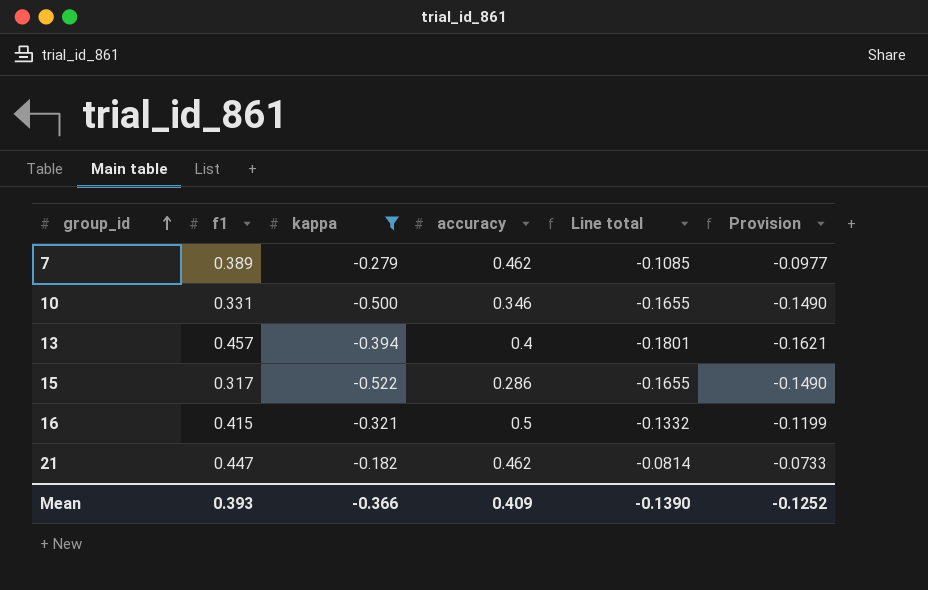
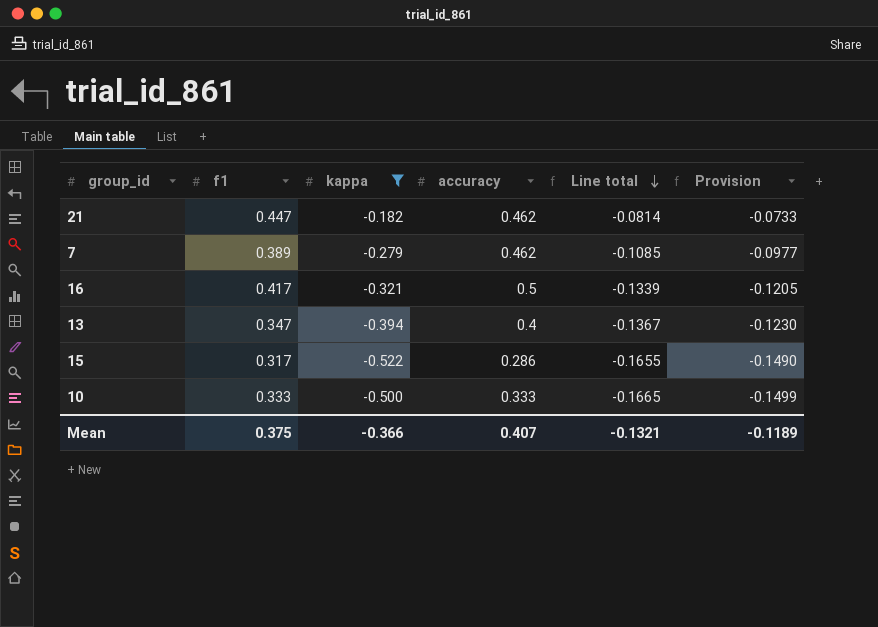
row order: group_id ascending -> Line total descending
16 | f1: 0.415 -> 0.417
16 | Line total: -0.1332 -> -0.1339
16 | Provision: -0.1199 -> -0.1205
13 | f1: 0.457 -> 0.347
13 | Line total: -0.1801 -> -0.1367
13 | Provision: -0.1621 -> -0.1230
10 | f1: 0.331 -> 0.333
10 | accuracy: 0.346 -> 0.333
10 | Line total: -0.1655 -> -0.1665
10 | Provision: -0.1490 -> -0.1499
Mean | f1: 0.393 -> 0.375
Mean | accuracy: 0.409 -> 0.407
Mean | Line total: -0.1390 -> -0.1321
Mean | Provision: -0.1252 -> -0.1189

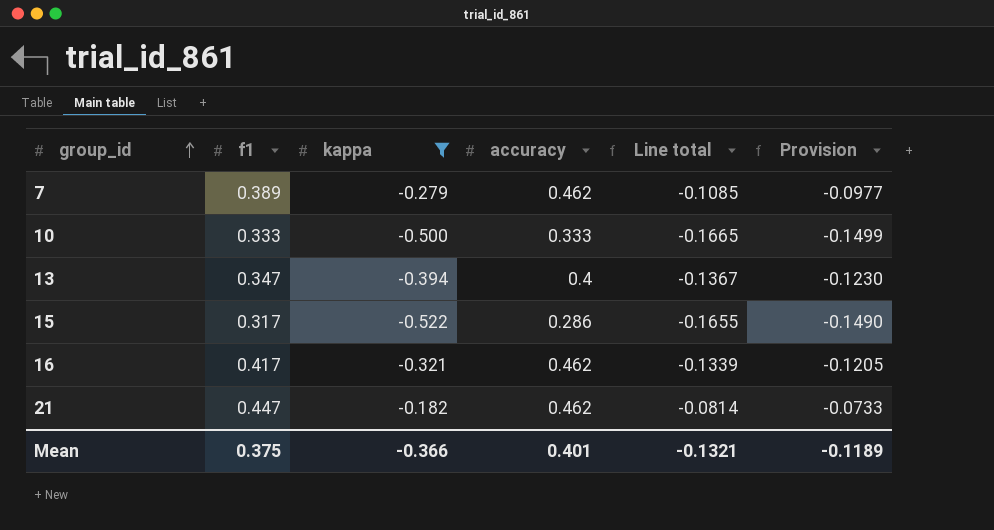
row order: Line total descending -> group_id ascending
16 | accuracy: 0.5 -> 0.462
Mean | accuracy: 0.407 -> 0.401

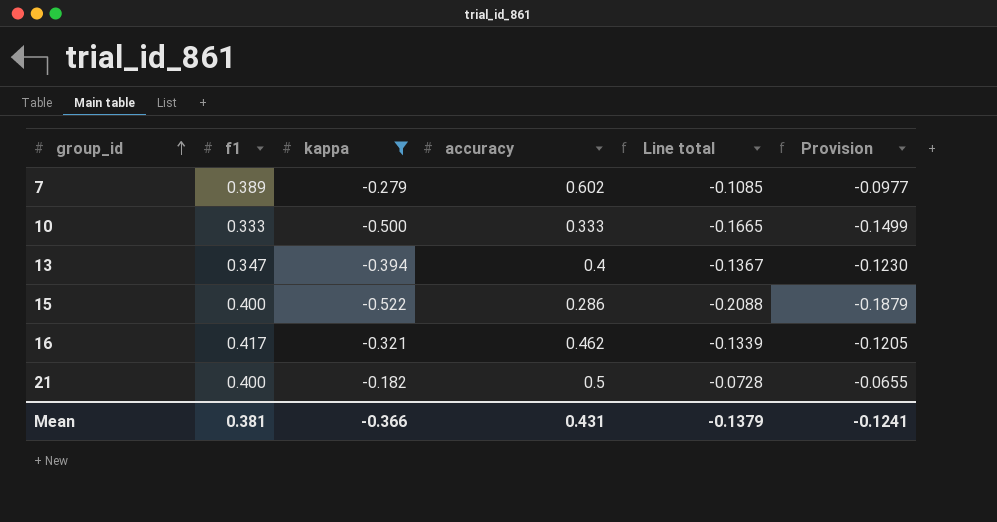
7 | accuracy: 0.462 -> 0.602
15 | f1: 0.317 -> 0.400
15 | Line total: -0.1655 -> -0.2088
15 | Provision: -0.1490 -> -0.1879
21 | f1: 0.447 -> 0.400
21 | accuracy: 0.462 -> 0.5
21 | Line total: -0.0814 -> -0.0728
21 | Provision: -0.0733 -> -0.0655
Mean | f1: 0.375 -> 0.381
Mean | accuracy: 0.401 -> 0.431
Mean | Line total: -0.1321 -> -0.1379
Mean | Provision: -0.1189 -> -0.1241

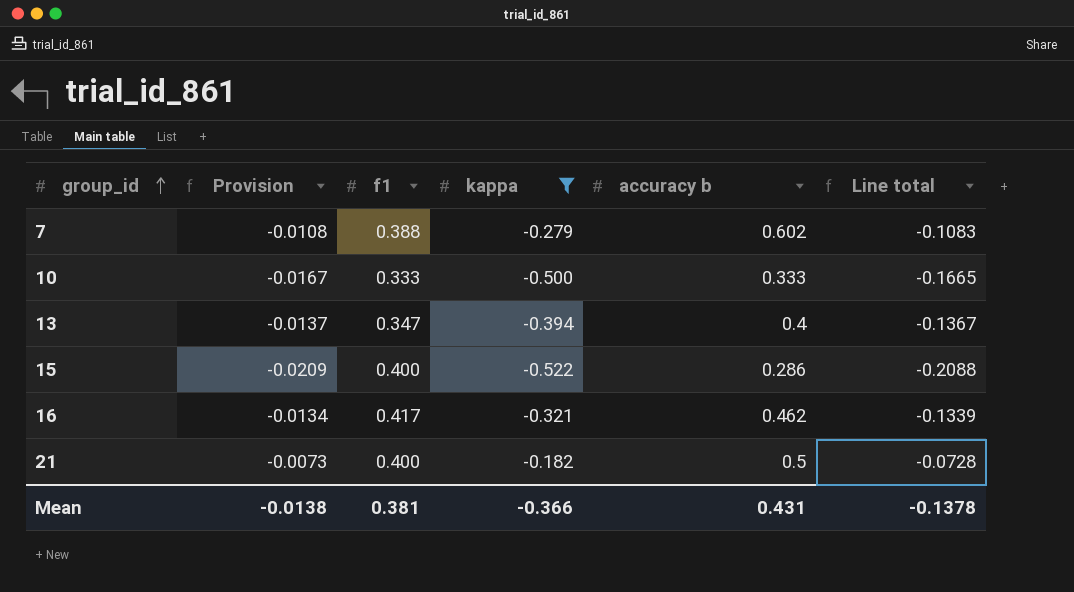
column Provision | formula: [Line total] * 0.9 -> [Line total] * 0.1
column Provision | position: 6 -> 2
column name: accuracy -> accuracy b
7 | f1: 0.389 -> 0.388
7 | Line total: -0.1085 -> -0.1083
Mean | Provision: -0.1241 -> -0.0138
Mean | Line total: -0.1379 -> -0.1378

